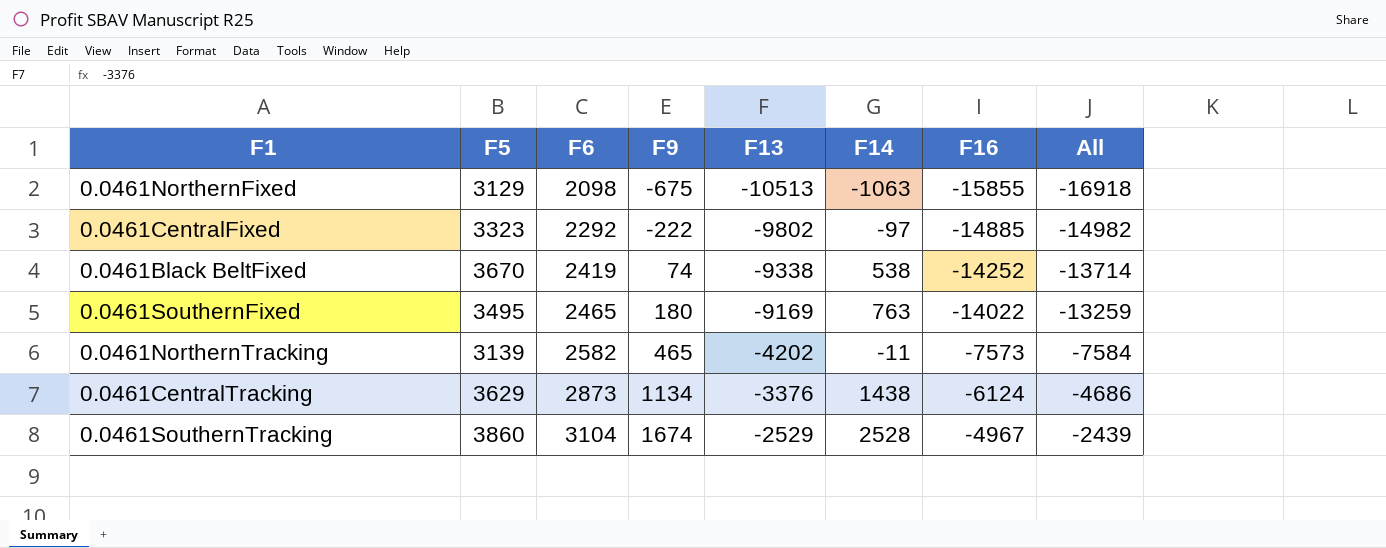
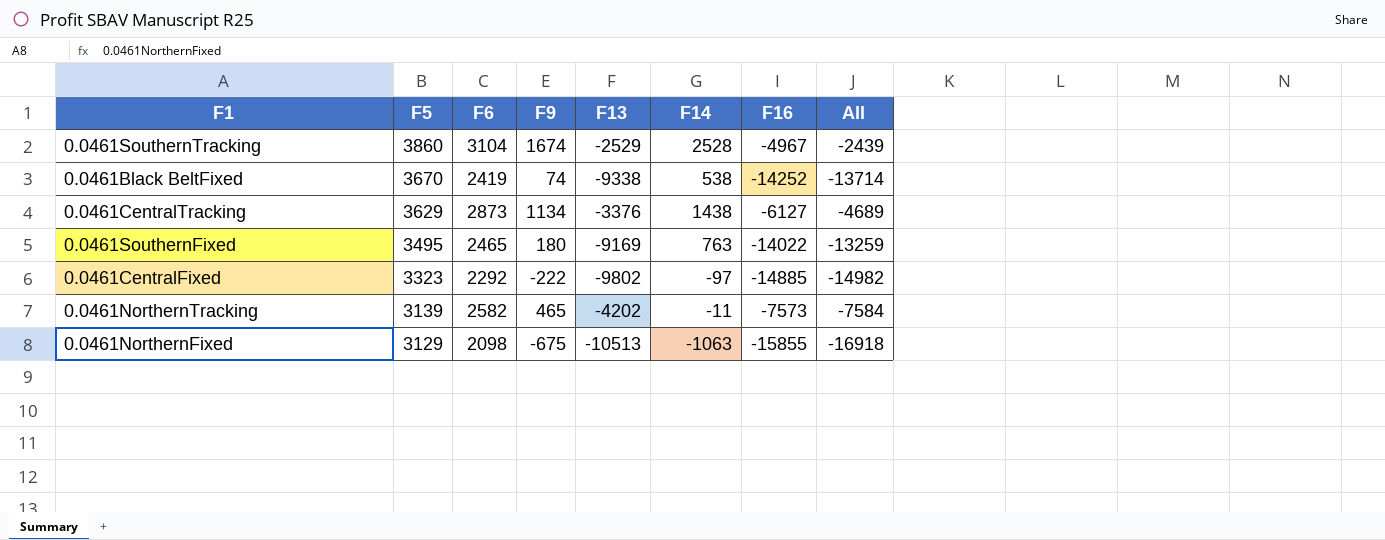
row order: F6 ascending -> F5 descending
0.0461CentralTracking | F16: -6124 -> -6127
0.0461CentralTracking | All: -4686 -> -4689

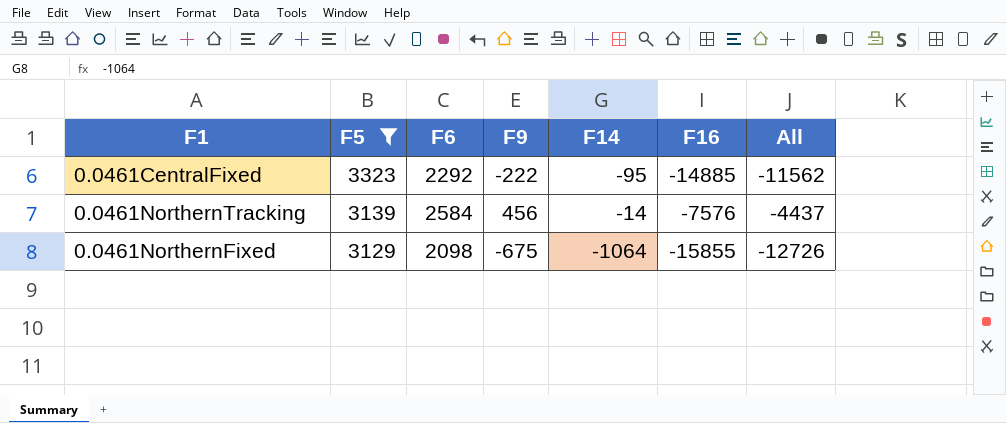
filter: none -> F5 <= 3323
column F13 | position: 5 -> none
column All | formula: [F14] + [F16] -> [F5] + [F16]
0.0461CentralFixed | F14: -97 -> -95
0.0461NorthernTracking | F6: 2582 -> 2584
0.0461NorthernTracking | F9: 465 -> 456
0.0461NorthernTracking | F14: -11 -> -14
0.0461NorthernTracking | F16: -7573 -> -7576
0.0461NorthernFixed | F14: -1063 -> -1064

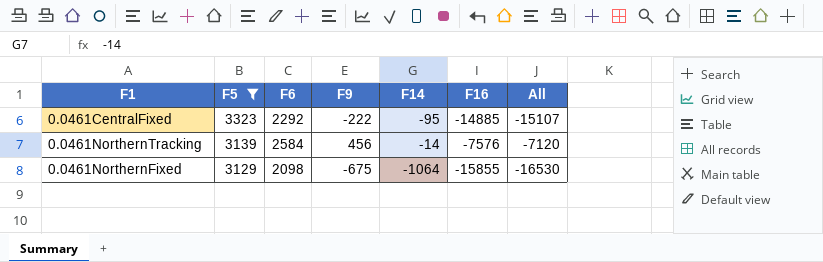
column All | formula: [F5] + [F16] -> [F9] + [F16]

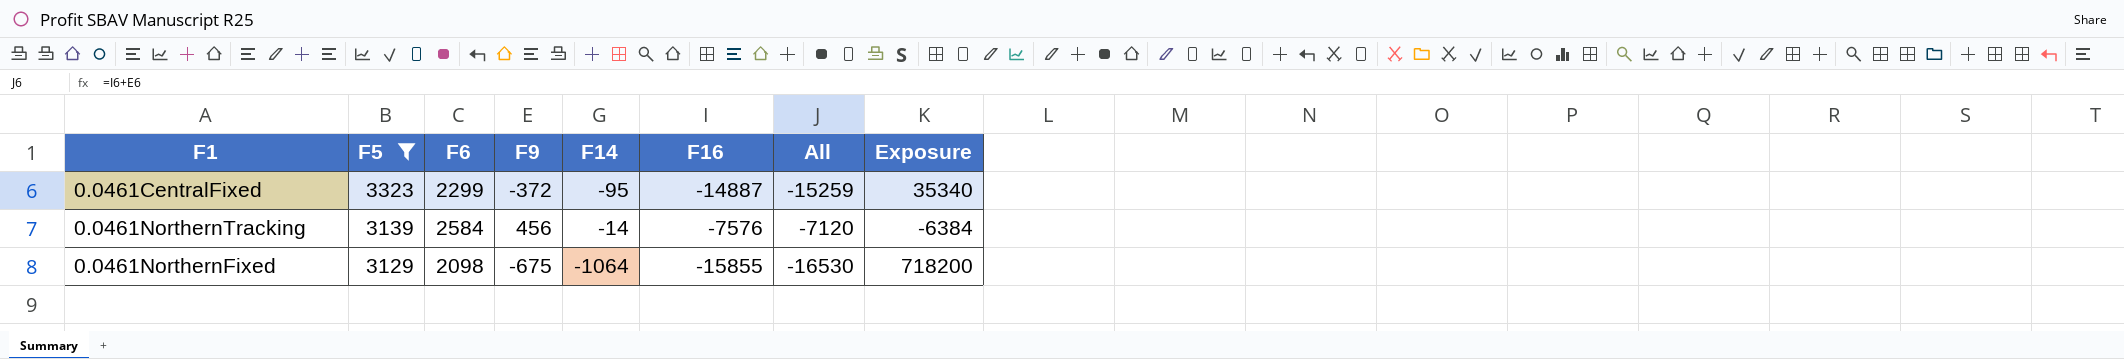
column Exposure | formula: none -> [F9] * [F14]
0.0461CentralFixed | F6: 2292 -> 2299
0.0461CentralFixed | F9: -222 -> -372
0.0461CentralFixed | F16: -14885 -> -14887
0.0461CentralFixed | All: -15107 -> -15259

